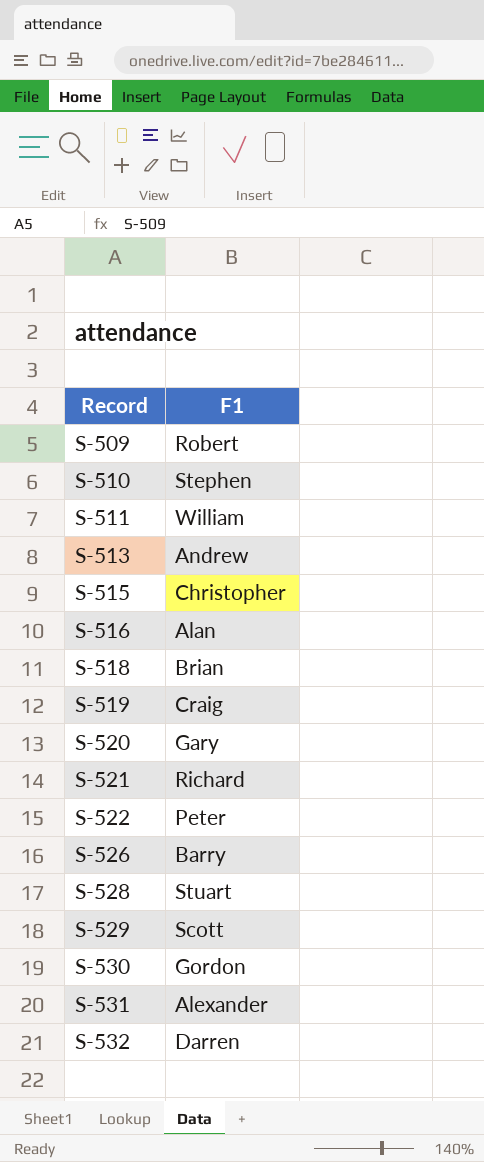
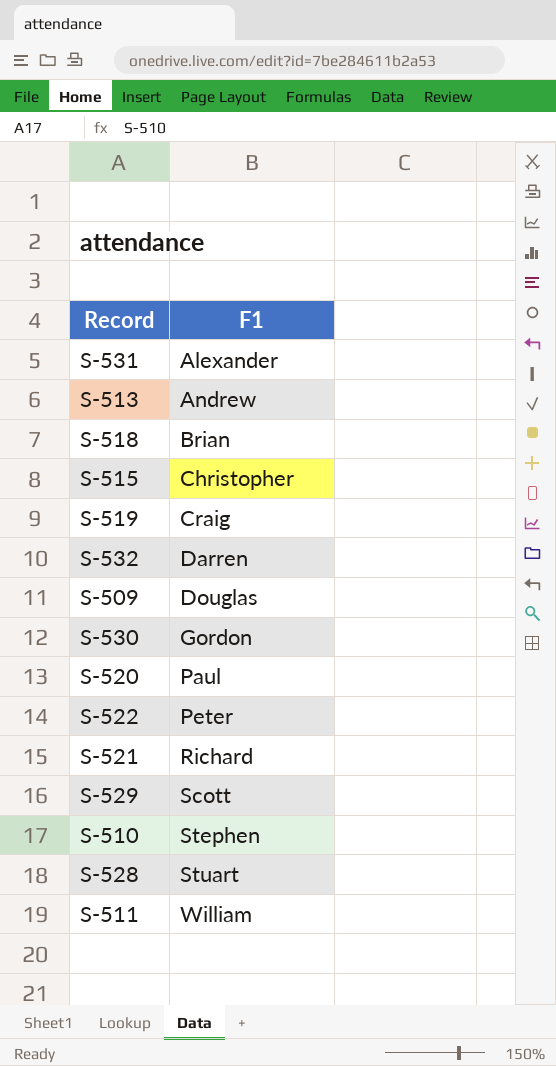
row order: Record ascending -> F1 ascending
row S-516: Alan -> none
row S-526: Barry -> none
S-509 | F1: Robert -> Douglas
S-520 | F1: Gary -> Paul

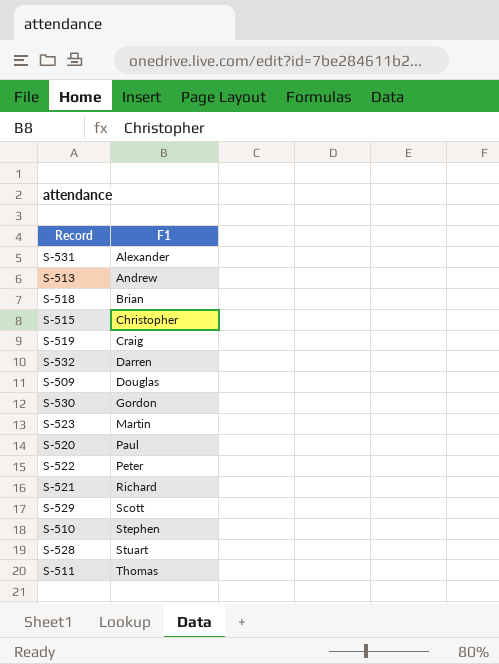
row S-523: none -> Martin
S-511 | F1: William -> Thomas

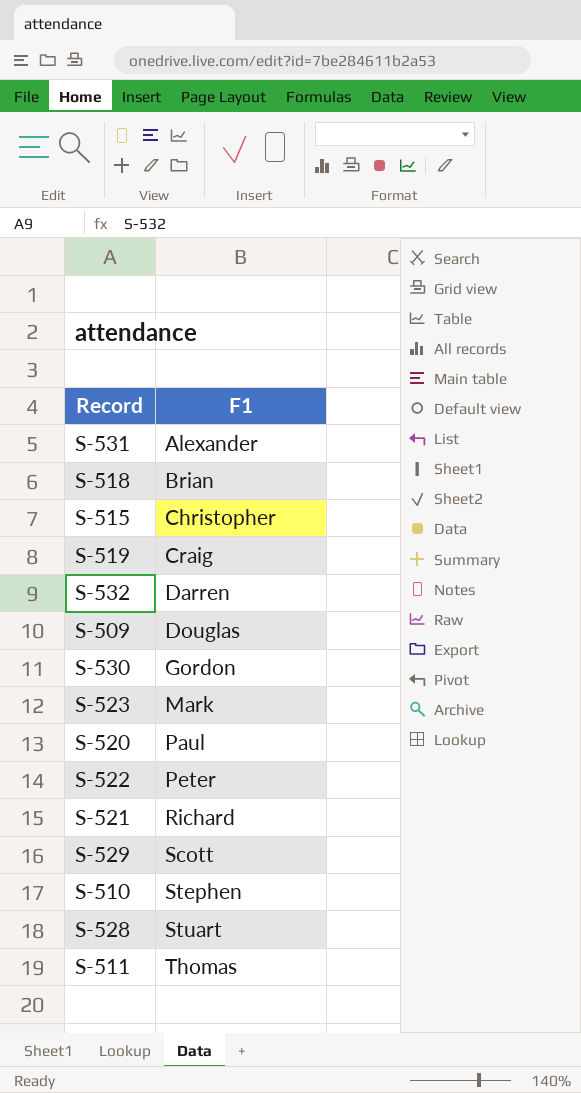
row S-513: Andrew -> none
S-523 | F1: Martin -> Mark

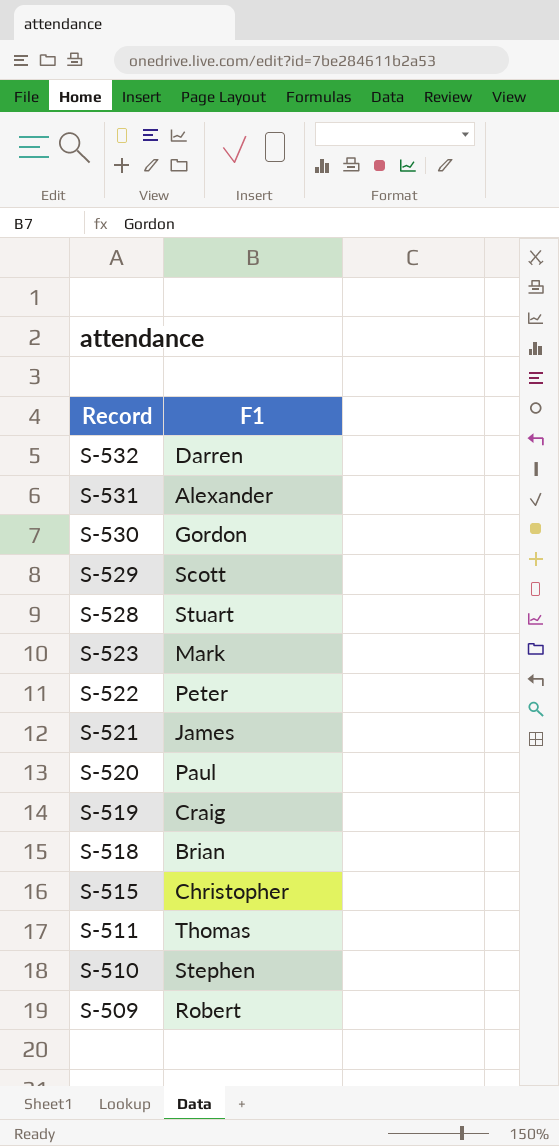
row order: F1 ascending -> Record descending
S-521 | F1: Richard -> James
S-509 | F1: Douglas -> Robert

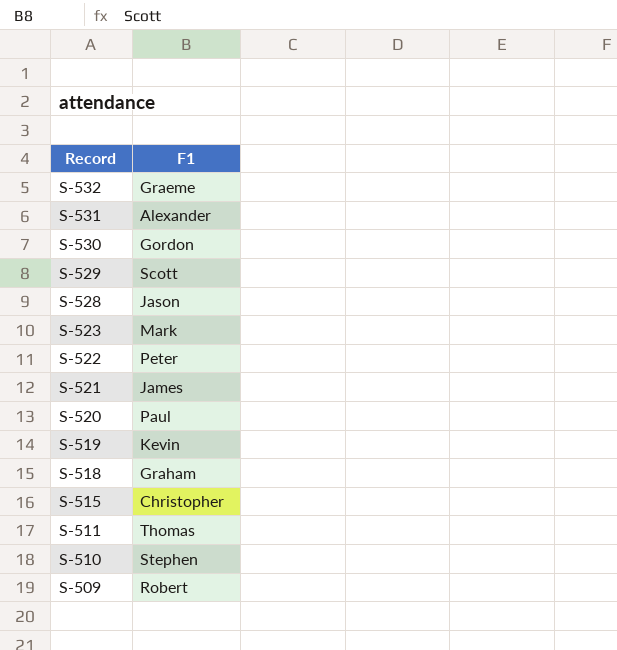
S-532 | F1: Darren -> Graeme
S-528 | F1: Stuart -> Jason
S-519 | F1: Craig -> Kevin
S-518 | F1: Brian -> Graham

